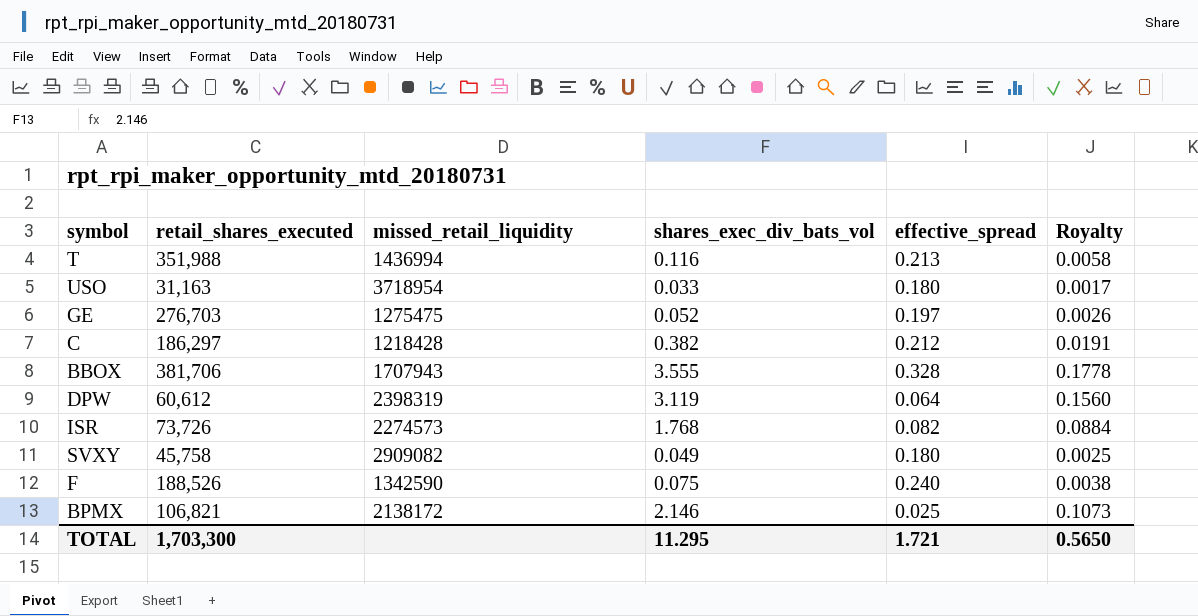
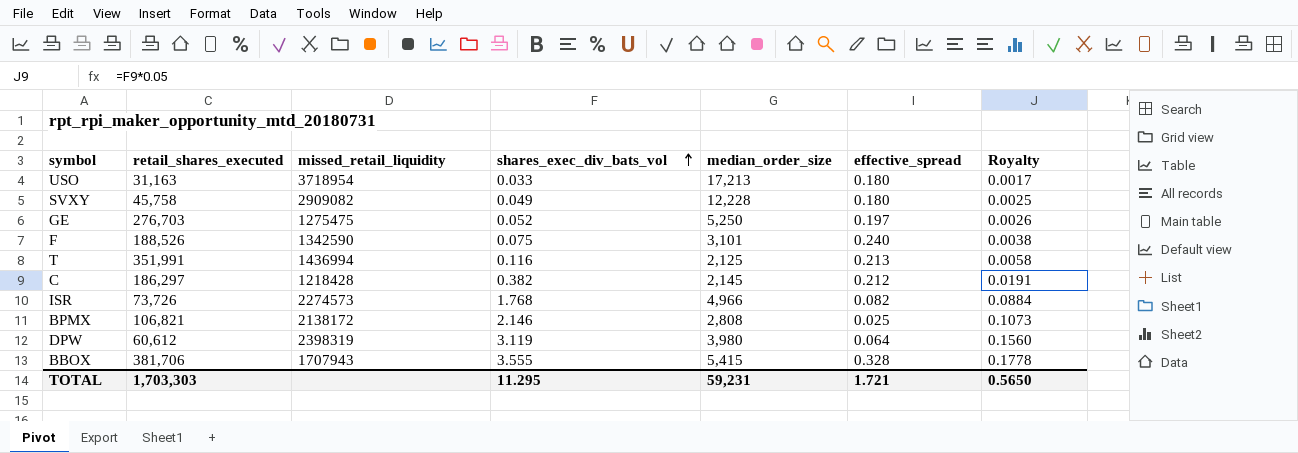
row order: none -> shares_exec_div_bats_vol ascending
column median_order_size | position: none -> 5
T | retail_shares_executed: 351,988 -> 351,991
TOTAL | retail_shares_executed: 1,703,300 -> 1,703,303

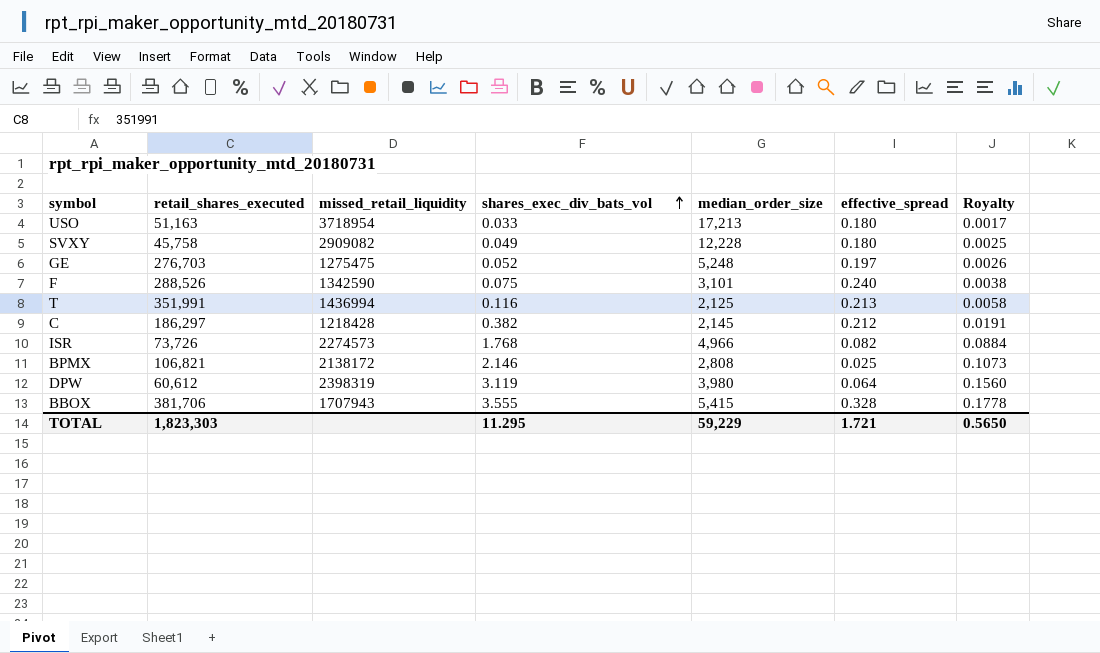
USO | retail_shares_executed: 31,163 -> 51,163
GE | median_order_size: 5,250 -> 5,248
F | retail_shares_executed: 188,526 -> 288,526
TOTAL | retail_shares_executed: 1,703,303 -> 1,823,303
TOTAL | median_order_size: 59,231 -> 59,229

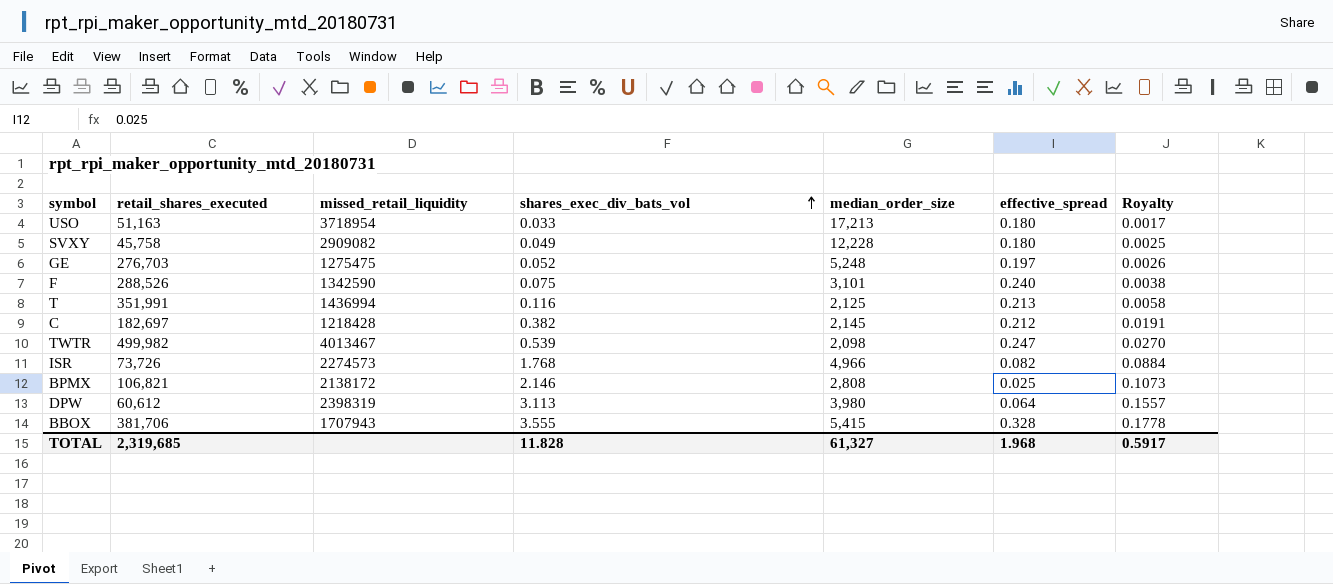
C | retail_shares_executed: 186,297 -> 182,697
row TWTR: none -> 499,982 | 4013467 | 0.539 | 2,098 | 0.247 | 0.0270
DPW | shares_exec_div_bats_vol: 3.119 -> 3.113
DPW | Royalty: 0.1560 -> 0.1557
TOTAL | retail_shares_executed: 1,823,303 -> 2,319,685
TOTAL | shares_exec_div_bats_vol: 11.295 -> 11.828
TOTAL | median_order_size: 59,229 -> 61,327
TOTAL | effective_spread: 1.721 -> 1.968
TOTAL | Royalty: 0.5650 -> 0.5917

